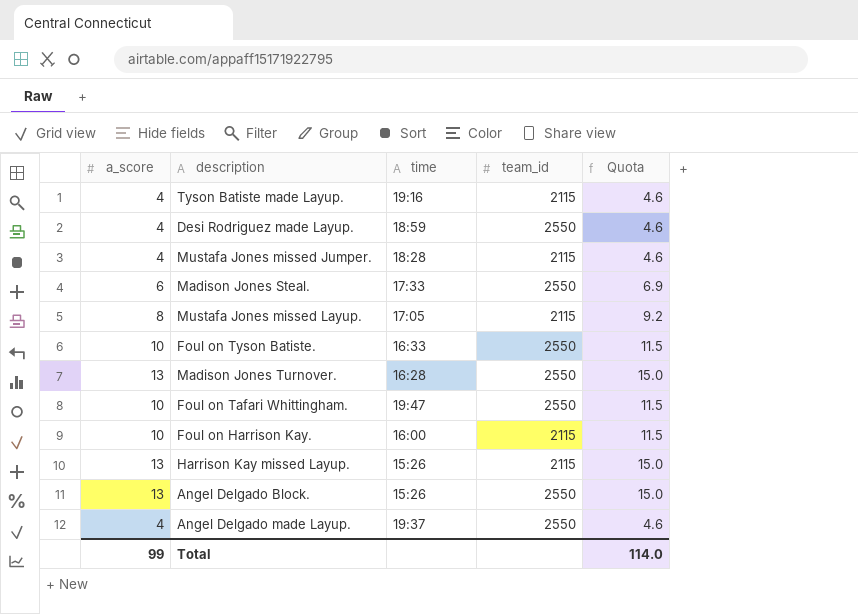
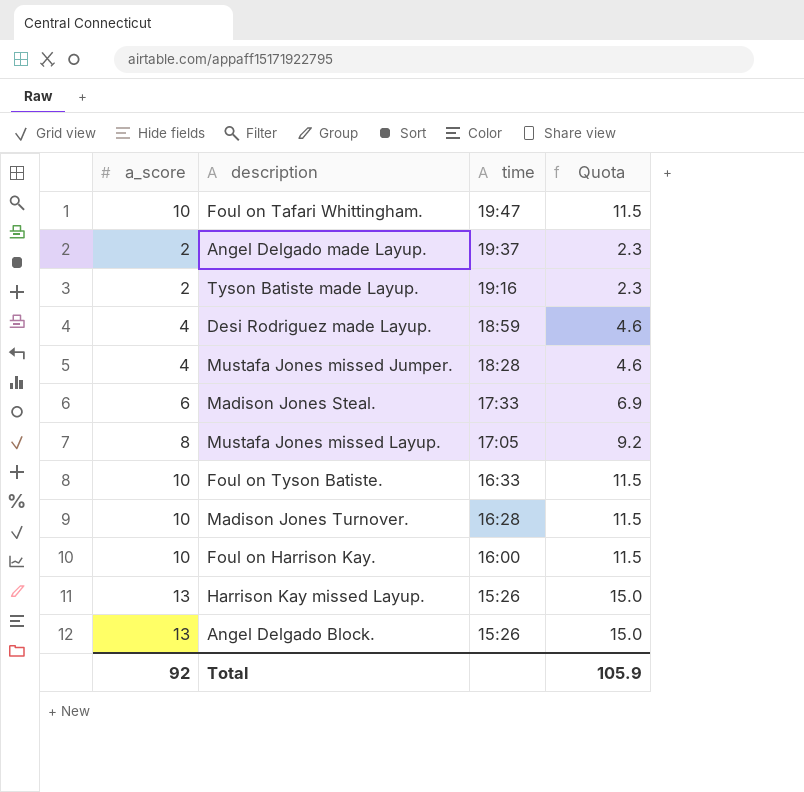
row order: none -> time descending
column team_id | position: 4 -> none
Angel Delgado made Layup. | a_score: 4 -> 2
Angel Delgado made Layup. | Quota: 4.6 -> 2.3
Tyson Batiste made Layup. | a_score: 4 -> 2
Tyson Batiste made Layup. | Quota: 4.6 -> 2.3
Madison Jones Turnover. | a_score: 13 -> 10
Madison Jones Turnover. | Quota: 15.0 -> 11.5
Total | a_score: 99 -> 92
Total | Quota: 114.0 -> 105.9

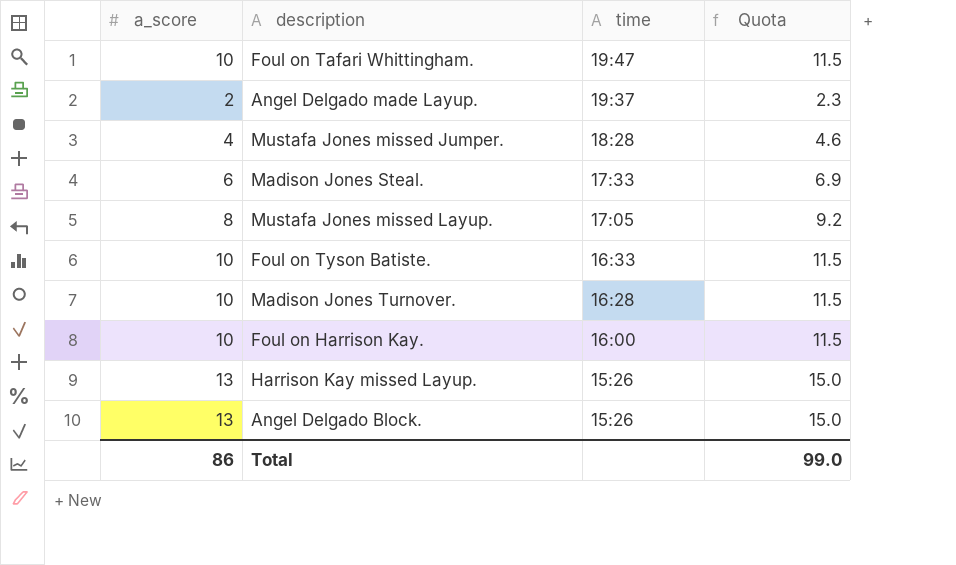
row Tyson Batiste made Layup.: 2 | 19:16 | 2.3 -> none
row Desi Rodriguez made Layup.: 4 | 18:59 | 4.6 -> none
Total | a_score: 92 -> 86
Total | Quota: 105.9 -> 99.0

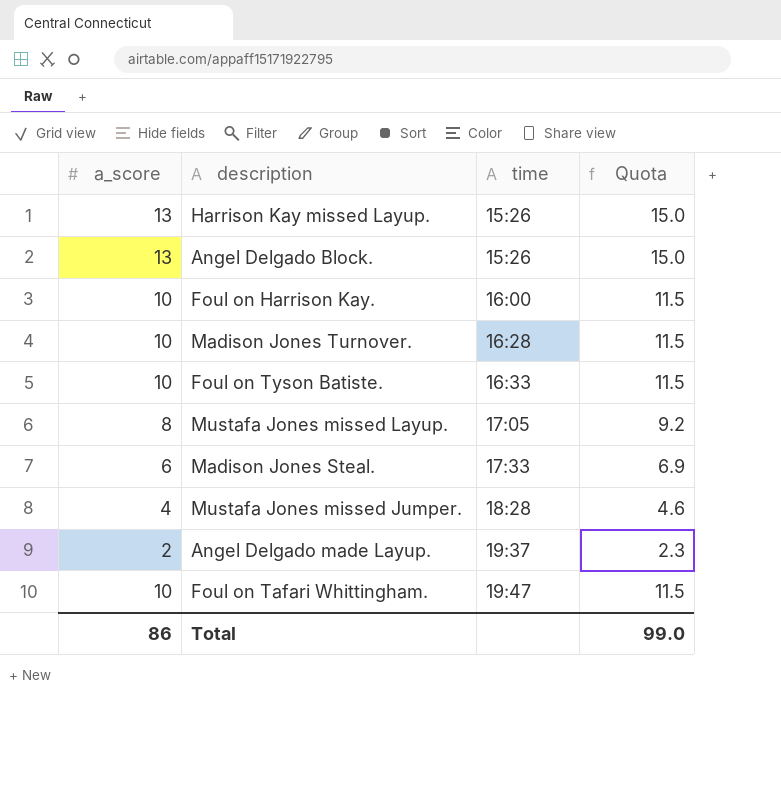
row order: time descending -> time ascending

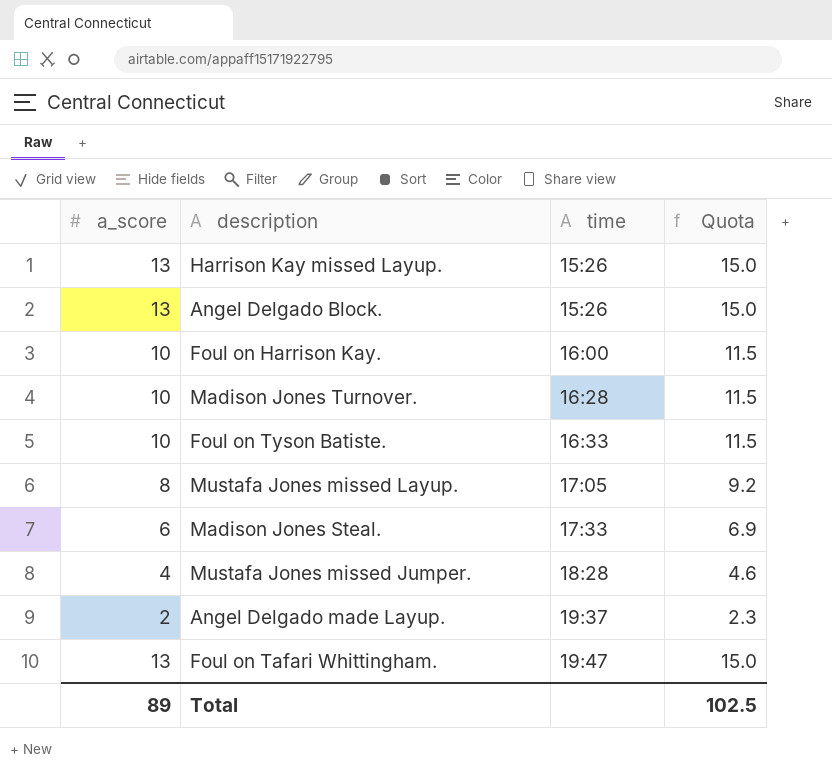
Foul on Tafari Whittingham. | a_score: 10 -> 13
Foul on Tafari Whittingham. | Quota: 11.5 -> 15.0
Total | a_score: 86 -> 89
Total | Quota: 99.0 -> 102.5

